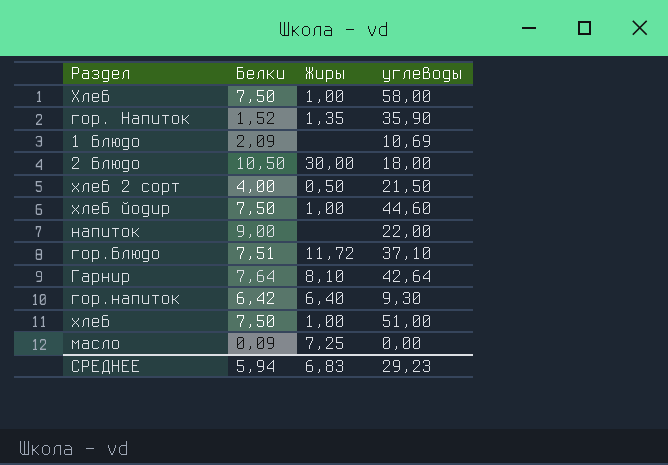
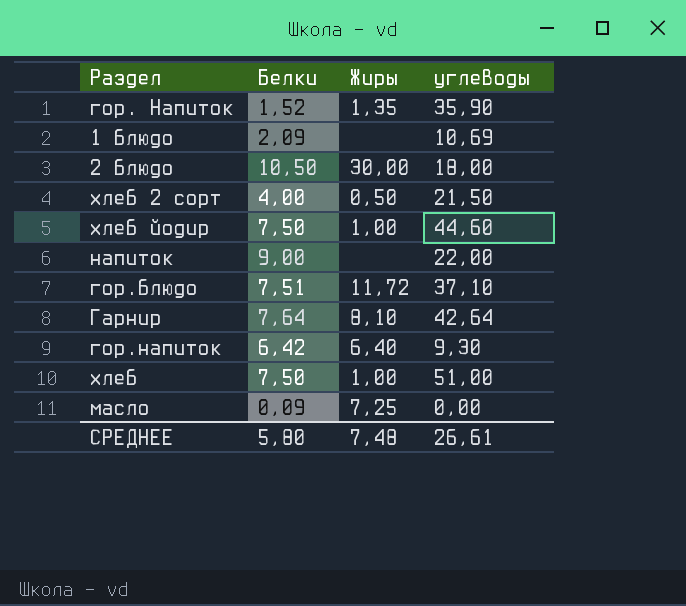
row Хлеб: 7,50 | 1,00 | 58,00 -> none
СРЕДНЕЕ | Белки: 5,94 -> 5,80
СРЕДНЕЕ | Жиры: 6,83 -> 7,48
СРЕДНЕЕ | углеводы: 29,23 -> 26,61

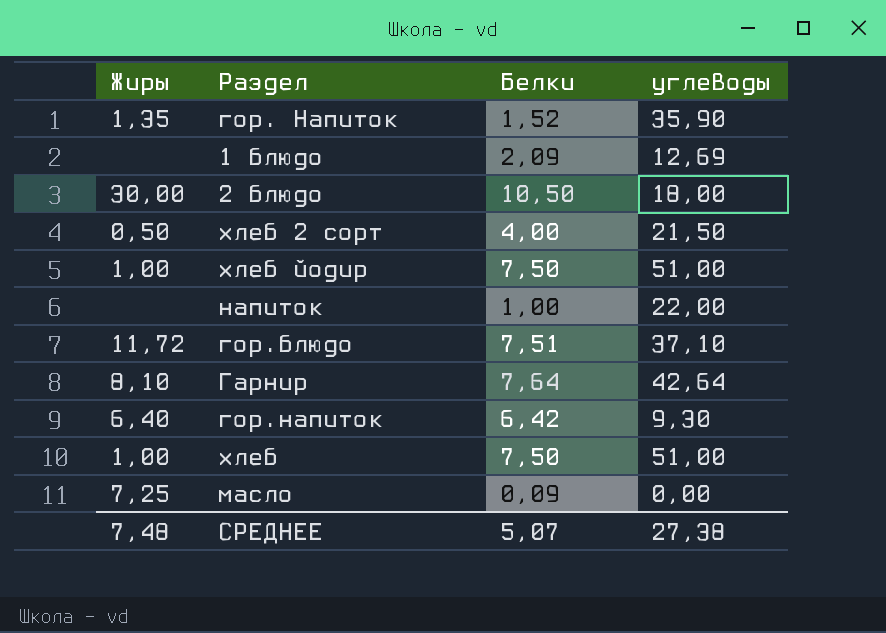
column Жиры | position: 3 -> 1
1 блюдо | углеводы: 10,69 -> 12,69
хлеб йодир | углеводы: 44,60 -> 51,00
напиток | Белки: 9,00 -> 1,00
СРЕДНЕЕ | Белки: 5,80 -> 5,07
СРЕДНЕЕ | углеводы: 26,61 -> 27,38

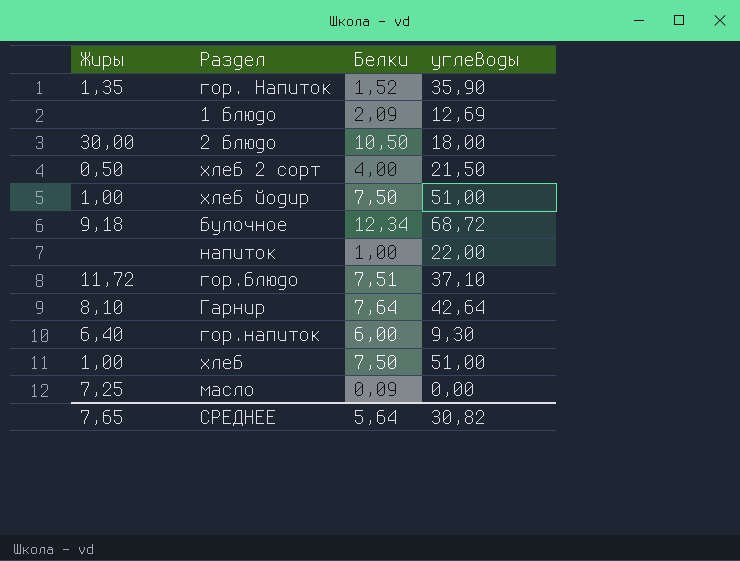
row булочное: none -> 9,18 | 12,34 | 68,72
гор.напиток | Белки: 6,42 -> 6,00
СРЕДНЕЕ | Жиры: 7,48 -> 7,65
СРЕДНЕЕ | Белки: 5,07 -> 5,64
СРЕДНЕЕ | углеводы: 27,38 -> 30,82

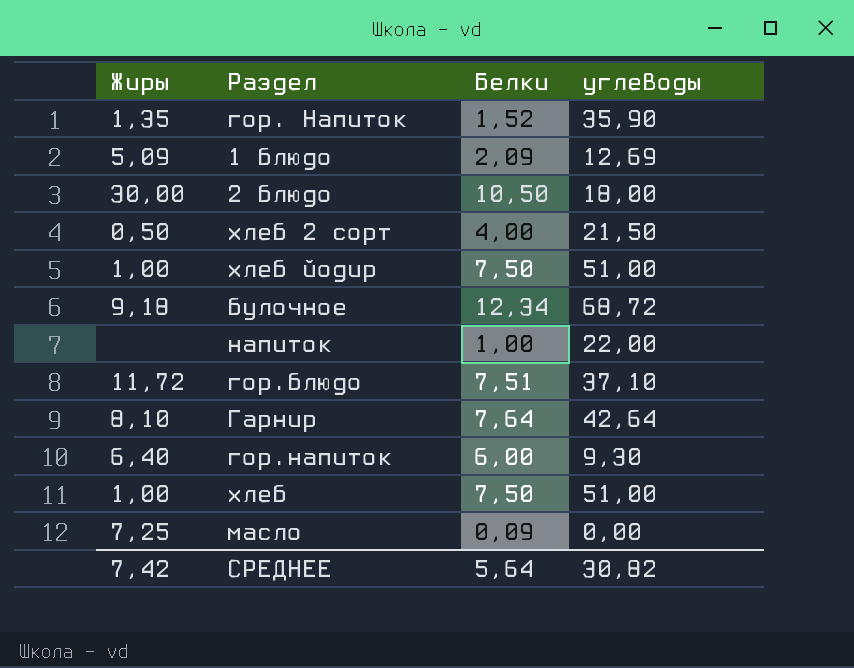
1 блюдо | Жиры: none -> 5,09
СРЕДНЕЕ | Жиры: 7,65 -> 7,42

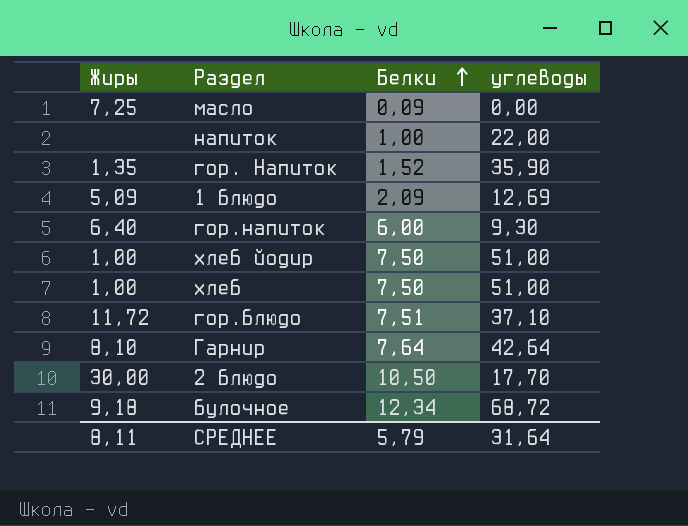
row order: none -> Белки ascending
row хлеб 2 сорт: 0,50 | 4,00 | 21,50 -> none
2 блюдо | углеводы: 18,00 -> 17,70
СРЕДНЕЕ | Жиры: 7,42 -> 8,11
СРЕДНЕЕ | Белки: 5,64 -> 5,79
СРЕДНЕЕ | углеводы: 30,82 -> 31,64

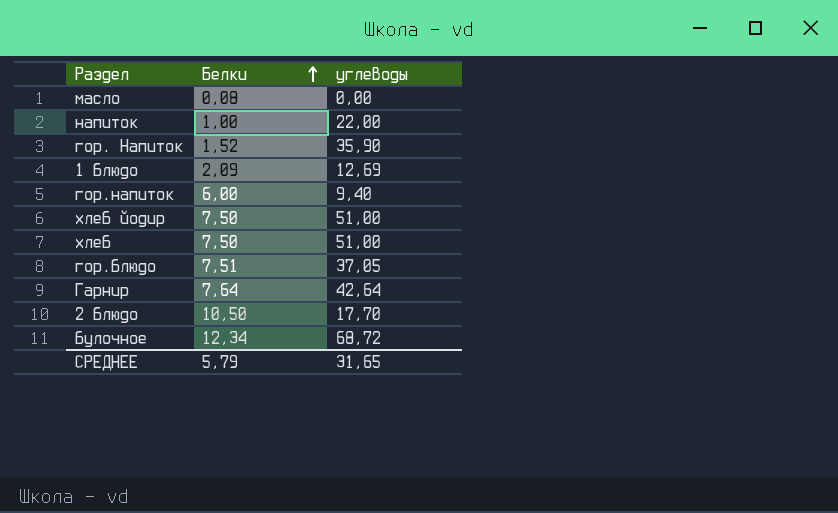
column Жиры | position: 1 -> none
масло | Белки: 0,09 -> 0,08
гор.напиток | углеводы: 9,30 -> 9,40
гор.блюдо | углеводы: 37,10 -> 37,05
СРЕДНЕЕ | углеводы: 31,64 -> 31,65

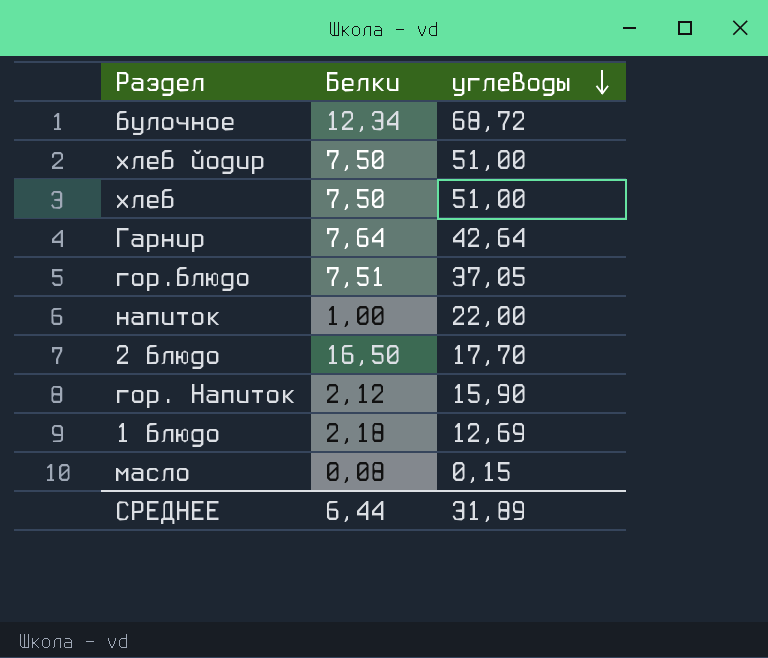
row order: Белки ascending -> углеводы descending
row гор.напиток: 6,00 | 9,40 -> none
2 блюдо | Белки: 10,50 -> 16,50
гор. Напиток | Белки: 1,52 -> 2,12
гор. Напиток | углеводы: 35,90 -> 15,90
1 блюдо | Белки: 2,09 -> 2,18
масло | углеводы: 0,00 -> 0,15
СРЕДНЕЕ | Белки: 5,79 -> 6,44
СРЕДНЕЕ | углеводы: 31,65 -> 31,89

